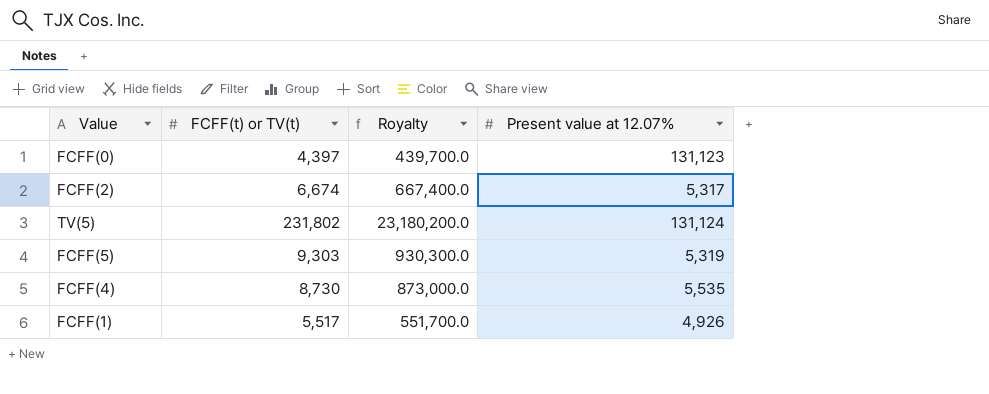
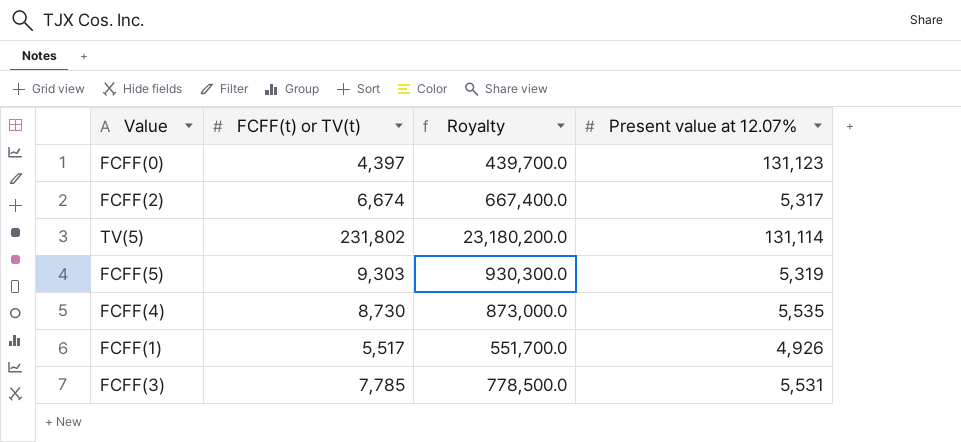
TV(5) | Present value at 12.07%: 131,124 -> 131,114
row FCFF(3): none -> 7,785 | 778,500.0 | 5,531

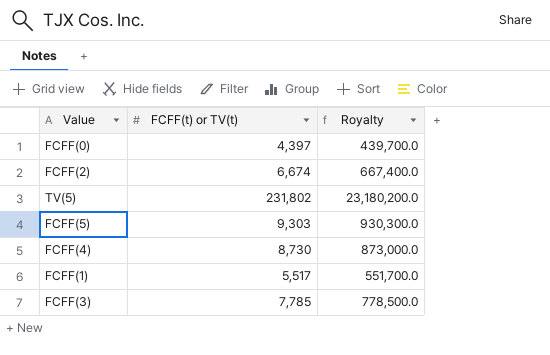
column Present value at 12.07% | position: 4 -> none

